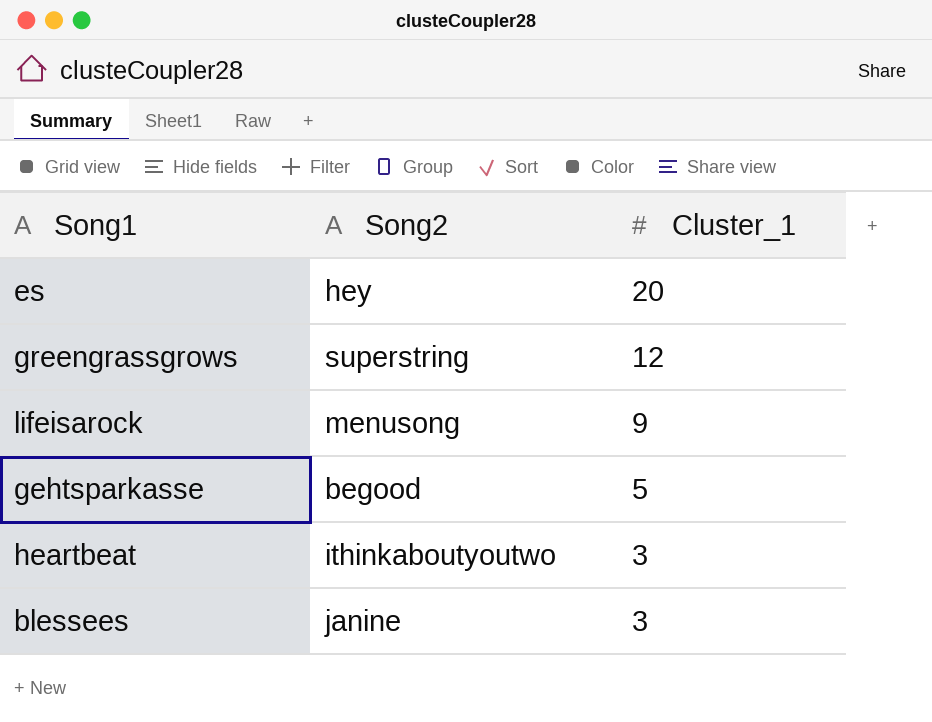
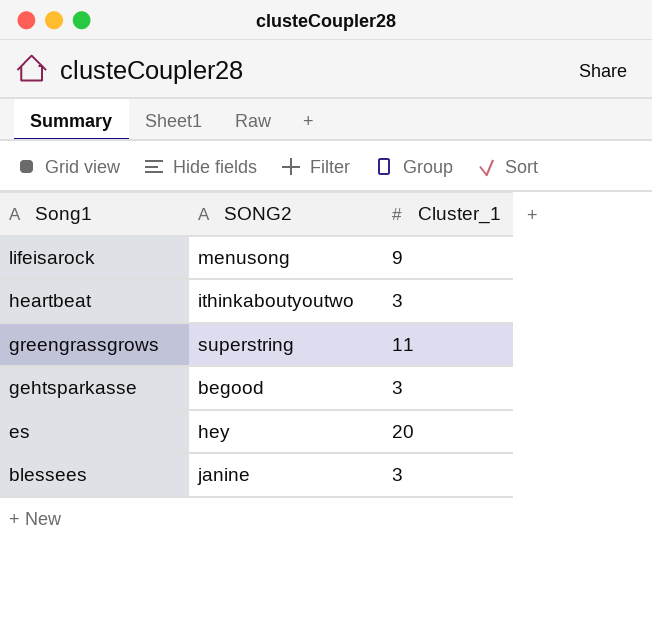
row order: Cluster_1 descending -> Song1 descending
column name: Song2 -> SONG2
greengrassgrows | Cluster_1: 12 -> 11
gehtsparkasse | Cluster_1: 5 -> 3

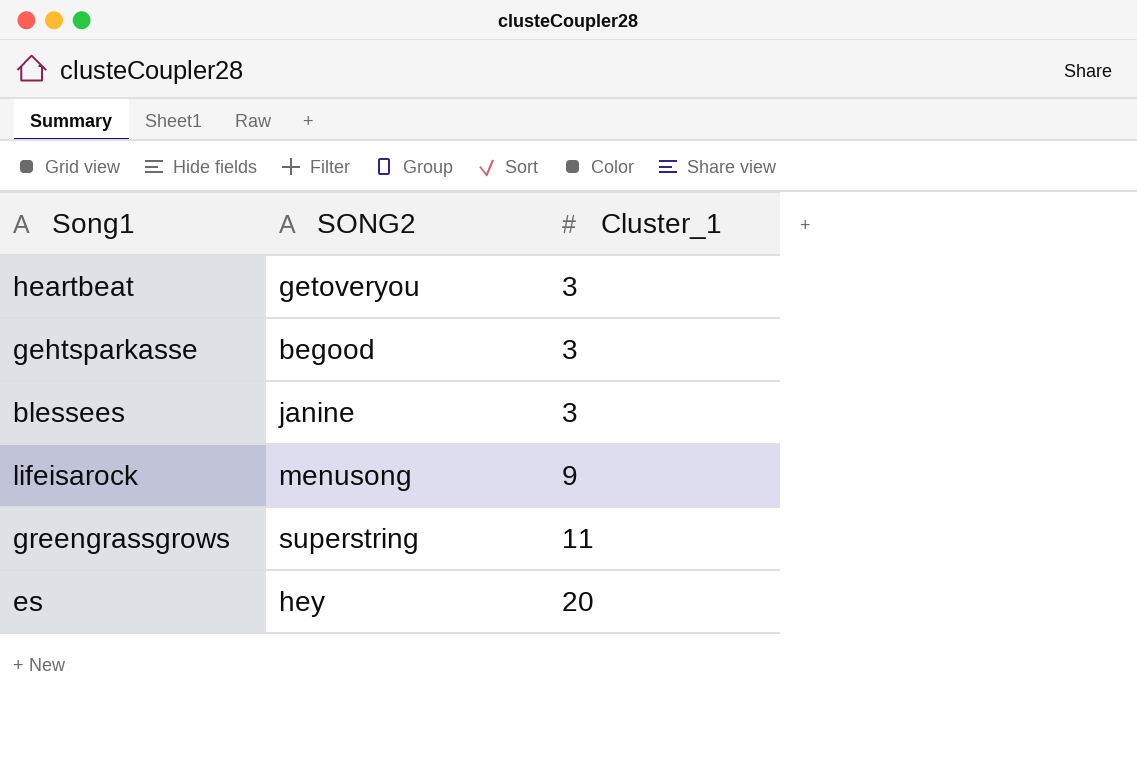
row order: Song1 descending -> Cluster_1 ascending
heartbeat | SONG2: ithinkaboutyoutwo -> getoveryou

